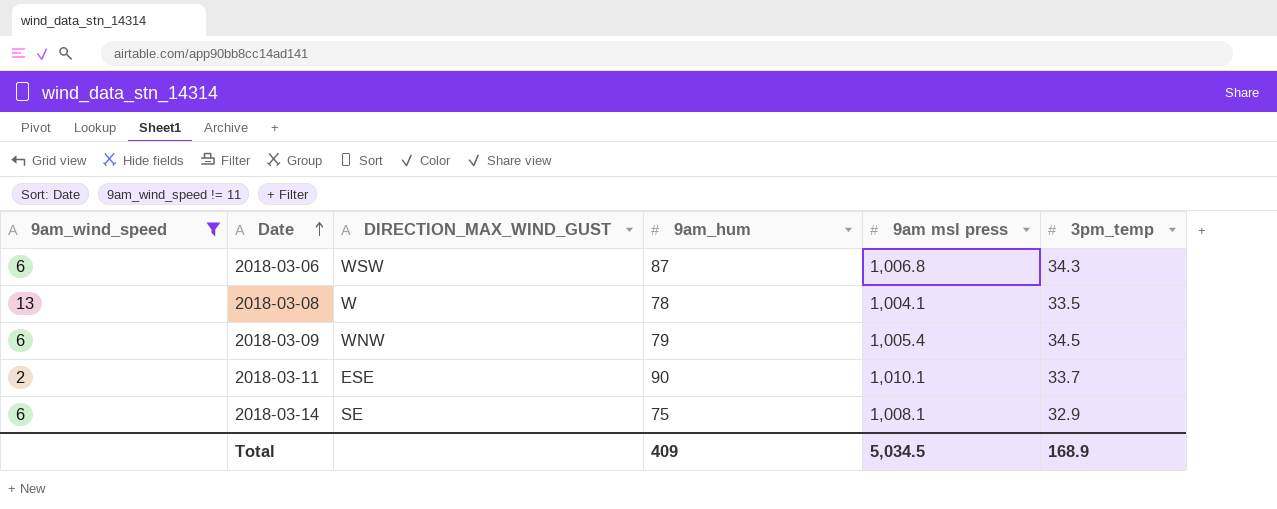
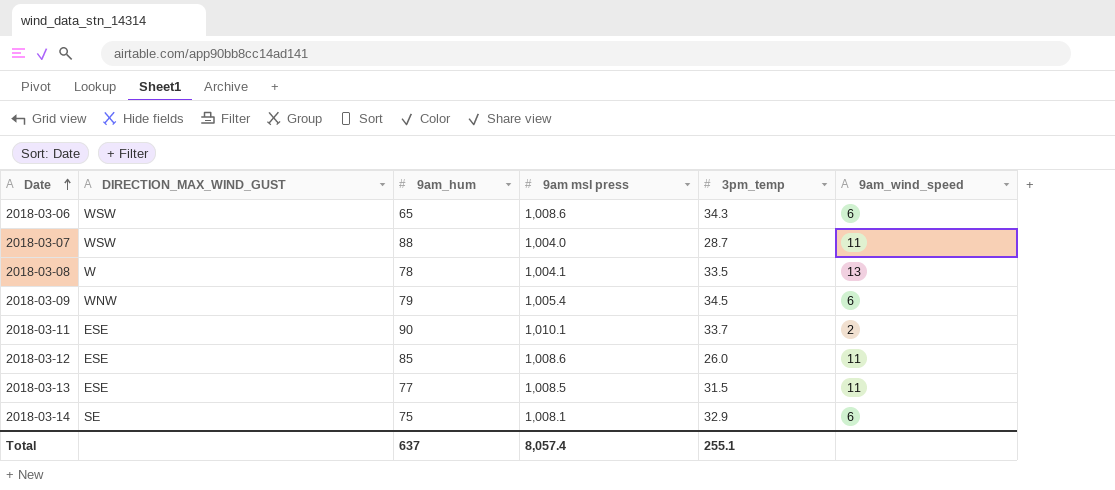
filter: 9am_wind_speed != 11 -> none
column 9am_wind_speed | position: 1 -> 6
2018-03-06 | 9am_hum: 87 -> 65
2018-03-06 | 9am msl press: 1,006.8 -> 1,008.6
Total | 9am_hum: 409 -> 637
Total | 9am msl press: 5,034.5 -> 8,057.4
Total | 3pm_temp: 168.9 -> 255.1

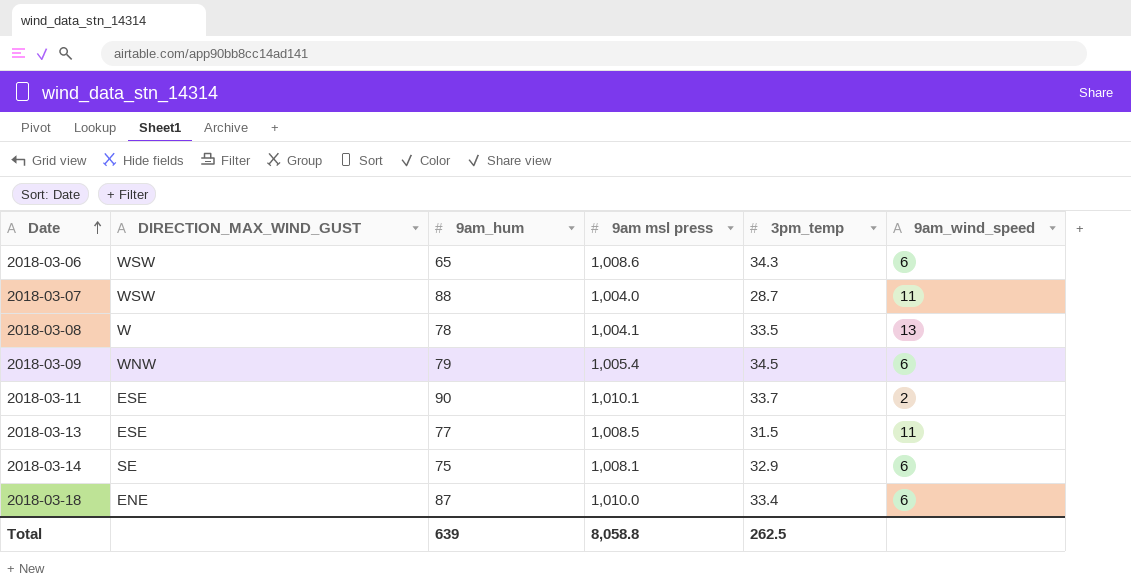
row 2018-03-12: ESE | 85 | 1,008.6 | 26.0 | 11 -> none
row 2018-03-18: none -> ENE | 87 | 1,010.0 | 33.4 | 6
Total | 9am_hum: 637 -> 639
Total | 9am msl press: 8,057.4 -> 8,058.8
Total | 3pm_temp: 255.1 -> 262.5

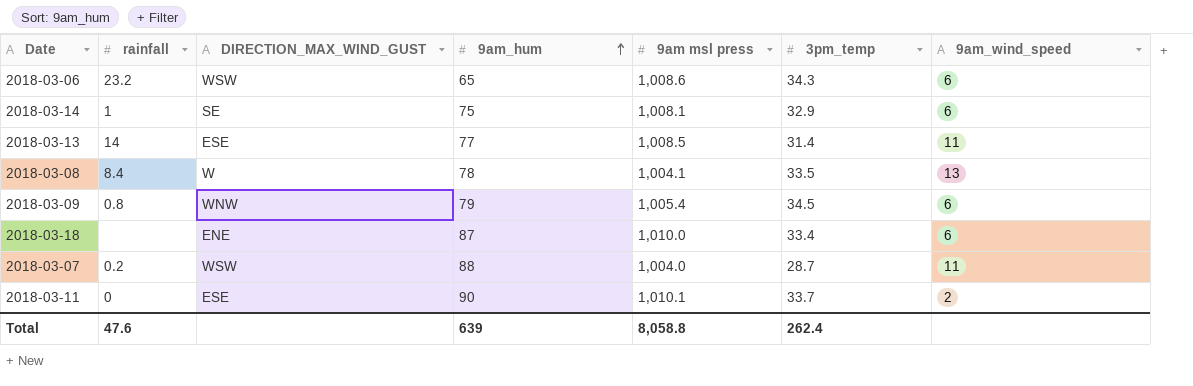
row order: Date ascending -> 9am_hum ascending
column rainfall | position: none -> 2
2018-03-13 | 3pm_temp: 31.5 -> 31.4
Total | 3pm_temp: 262.5 -> 262.4

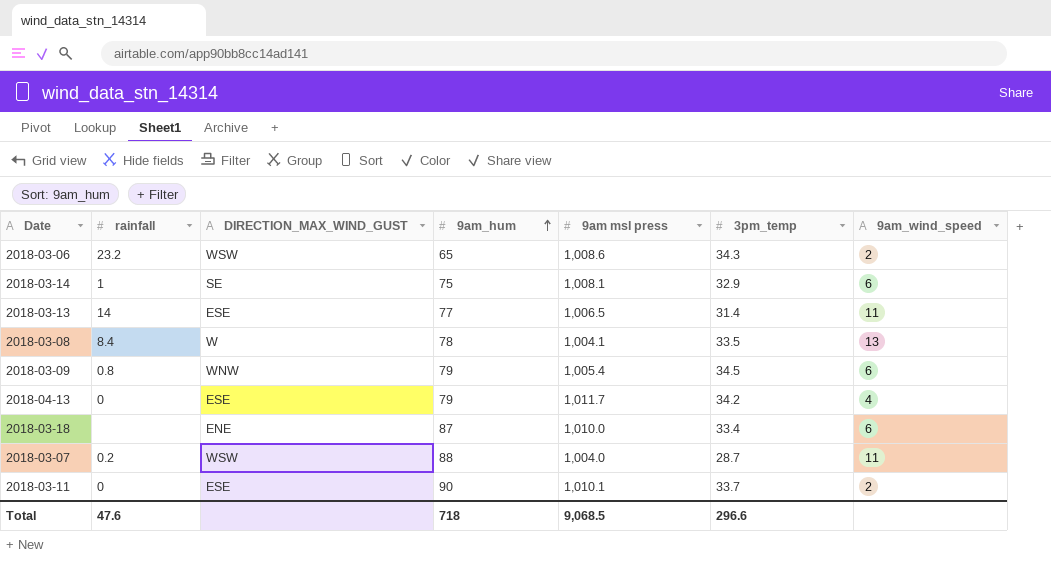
2018-03-06 | 9am_wind_speed: 6 -> 2
2018-03-13 | 9am msl press: 1,008.5 -> 1,006.5
row 2018-04-13: none -> 0 | ESE | 79 | 1,011.7 | 34.2 | 4
Total | 9am_hum: 639 -> 718
Total | 9am msl press: 8,058.8 -> 9,068.5
Total | 3pm_temp: 262.4 -> 296.6

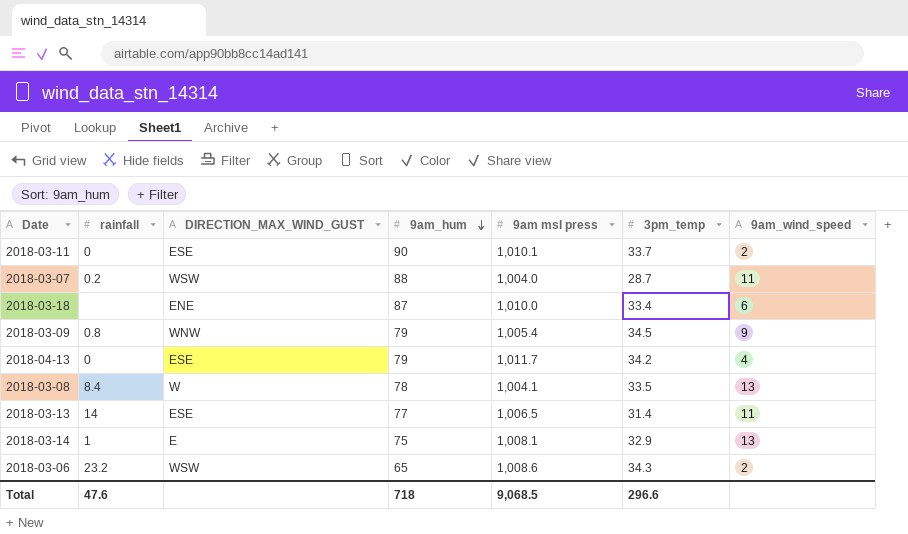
row order: 9am_hum ascending -> 9am_hum descending
2018-03-09 | 9am_wind_speed: 6 -> 9
2018-03-14 | DIRECTION_MAX_WIND_GUST: SE -> E
2018-03-14 | 9am_wind_speed: 6 -> 13

